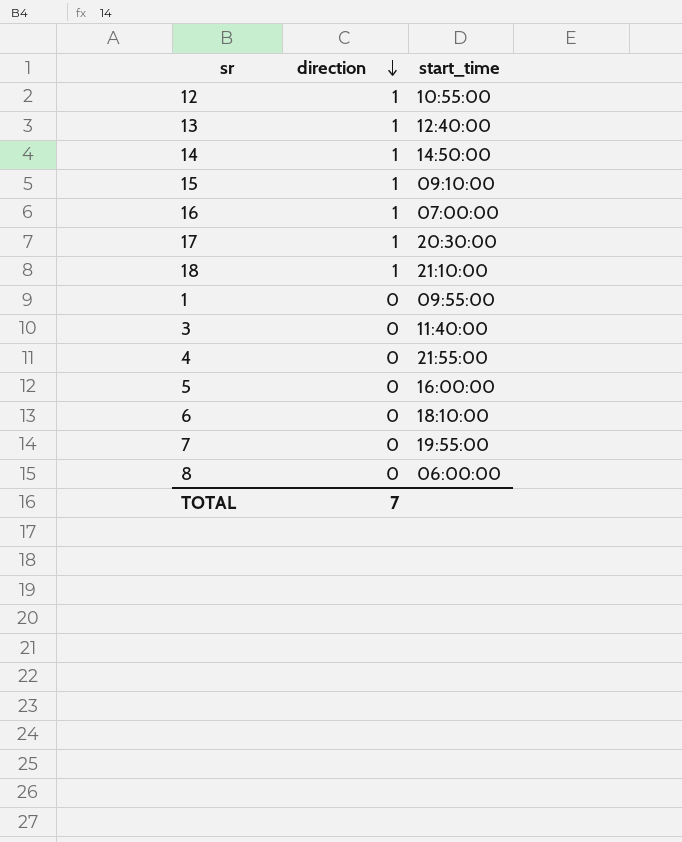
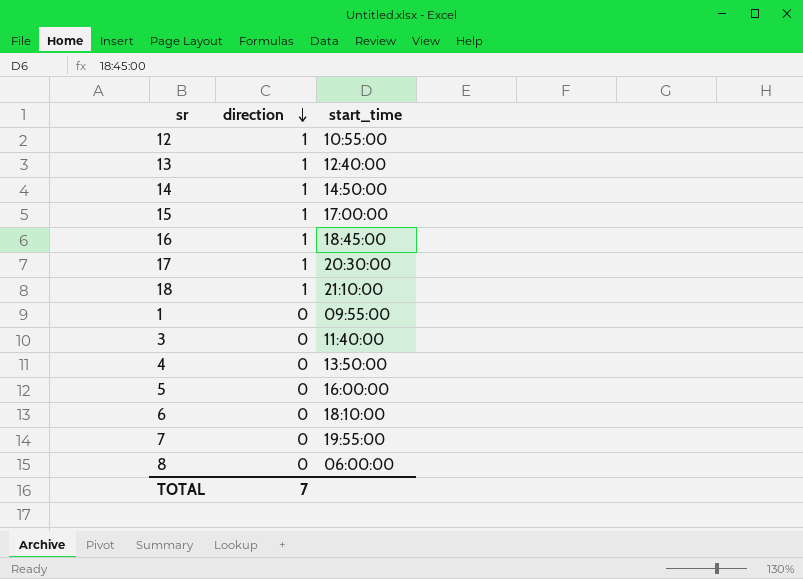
15 | start_time: 09:10:00 -> 17:00:00
16 | start_time: 07:00:00 -> 18:45:00
4 | start_time: 21:55:00 -> 13:50:00

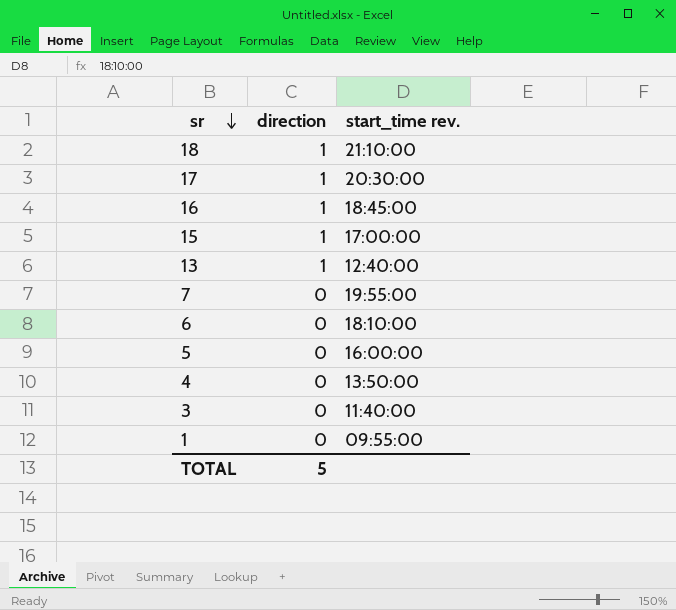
row order: direction descending -> sr descending
column name: start_time -> start_time rev.
row 12: 1 | 10:55:00 -> none
row 14: 1 | 14:50:00 -> none
row 8: 0 | 06:00:00 -> none
TOTAL | direction: 7 -> 5

